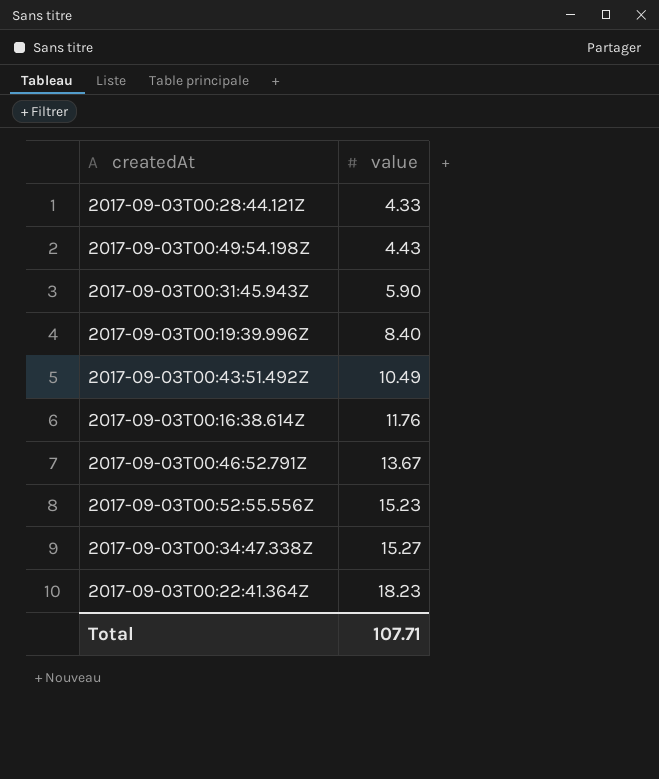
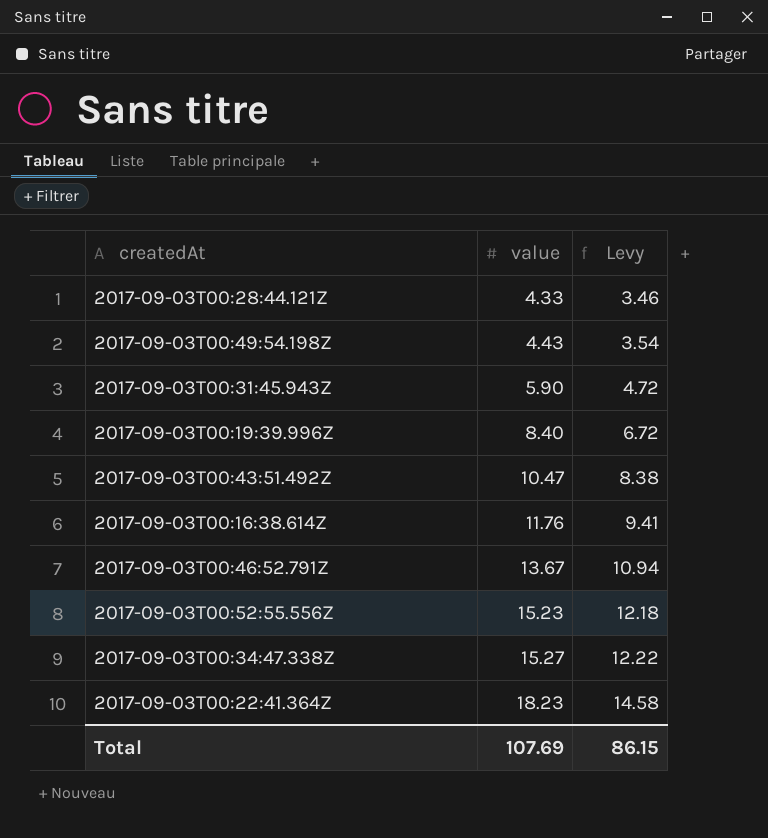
column Levy | formula: none -> [value] * 0.8
2017-09-03T00:43:51.492Z | value: 10.49 -> 10.47
Total | value: 107.71 -> 107.69

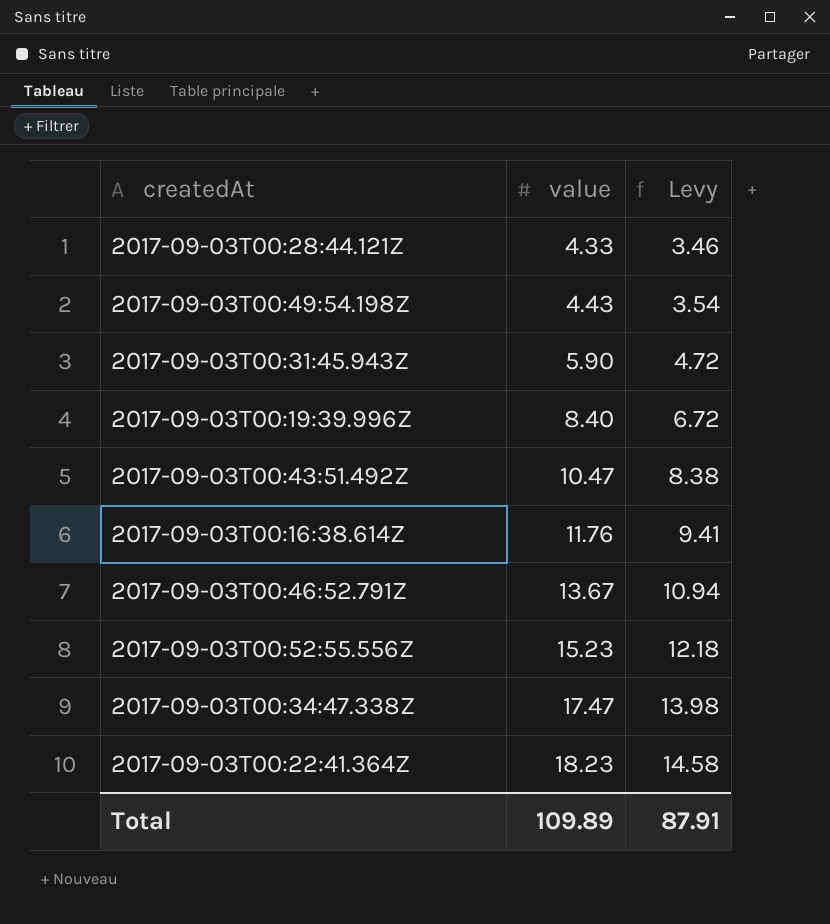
2017-09-03T00:34:47.338Z | value: 15.27 -> 17.47
2017-09-03T00:34:47.338Z | Levy: 12.22 -> 13.98
Total | value: 107.69 -> 109.89
Total | Levy: 86.15 -> 87.91

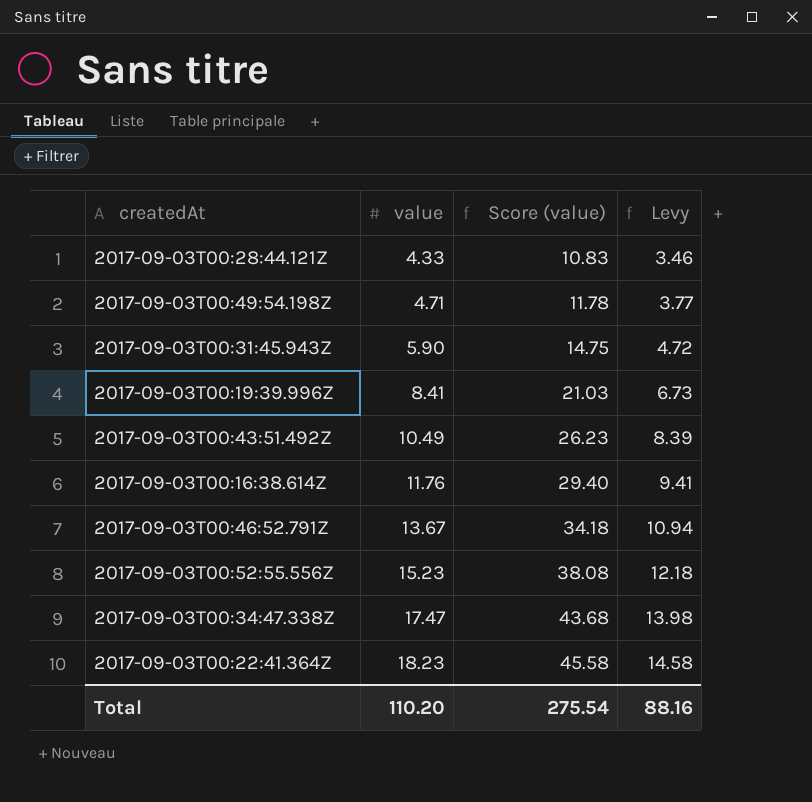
column Score (value) | formula: none -> [value] * 2.5
2017-09-03T00:49:54.198Z | value: 4.43 -> 4.71
2017-09-03T00:49:54.198Z | Levy: 3.54 -> 3.77
2017-09-03T00:19:39.996Z | value: 8.40 -> 8.41
2017-09-03T00:19:39.996Z | Levy: 6.72 -> 6.73
2017-09-03T00:43:51.492Z | value: 10.47 -> 10.49
2017-09-03T00:43:51.492Z | Levy: 8.38 -> 8.39
Total | value: 109.89 -> 110.20
Total | Levy: 87.91 -> 88.16

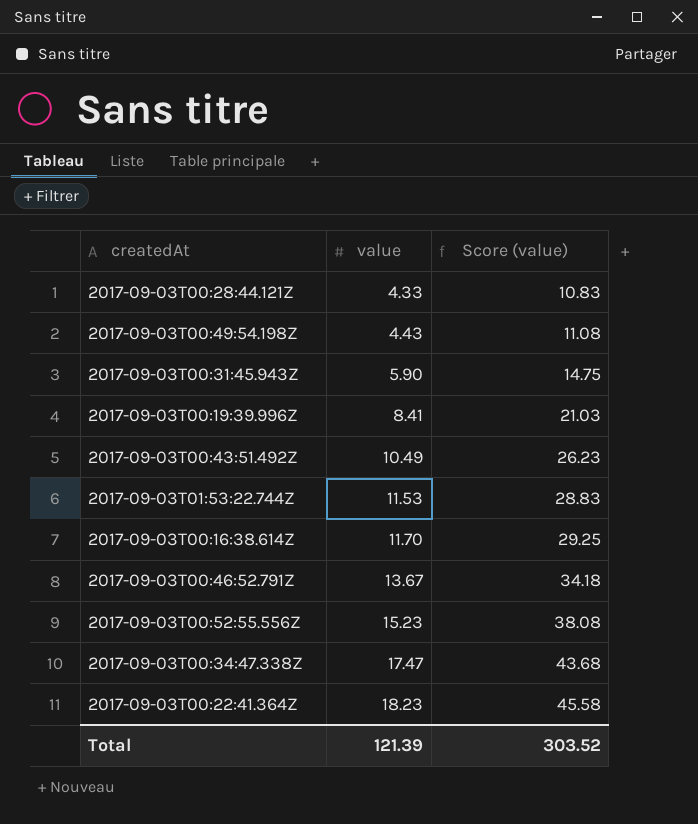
column Levy | formula: [value] * 0.8 -> none
2017-09-03T00:49:54.198Z | value: 4.71 -> 4.43
2017-09-03T00:49:54.198Z | Score (value): 11.78 -> 11.08
row 2017-09-03T01:53:22.744Z: none -> 11.53 | 28.83
2017-09-03T00:16:38.614Z | value: 11.76 -> 11.70
2017-09-03T00:16:38.614Z | Score (value): 29.40 -> 29.25
Total | value: 110.20 -> 121.39
Total | Score (value): 275.54 -> 303.52

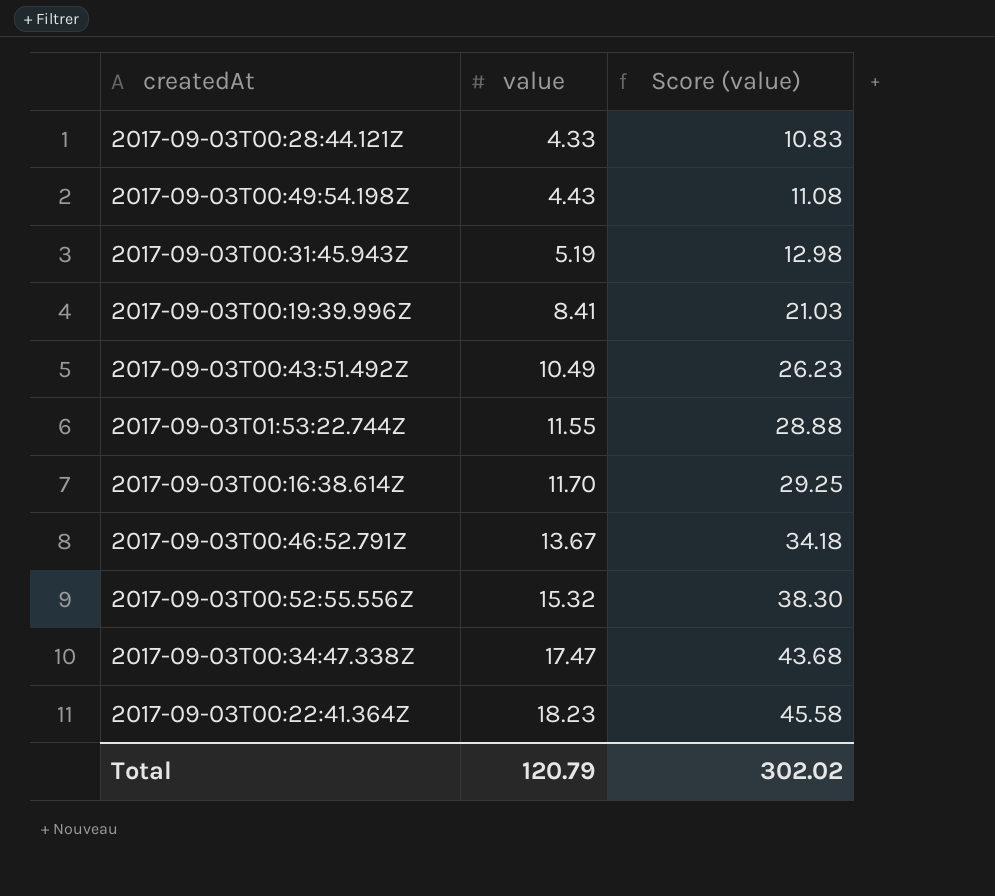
2017-09-03T00:31:45.943Z | value: 5.90 -> 5.19
2017-09-03T00:31:45.943Z | Score (value): 14.75 -> 12.98
2017-09-03T01:53:22.744Z | value: 11.53 -> 11.55
2017-09-03T01:53:22.744Z | Score (value): 28.83 -> 28.88
2017-09-03T00:52:55.556Z | value: 15.23 -> 15.32
2017-09-03T00:52:55.556Z | Score (value): 38.08 -> 38.30
Total | value: 121.39 -> 120.79
Total | Score (value): 303.52 -> 302.02

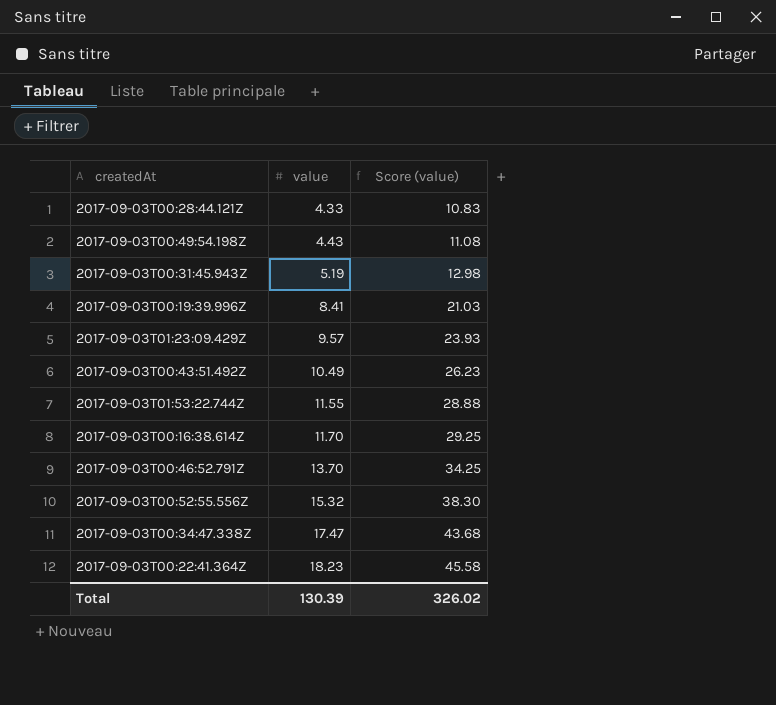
row 2017-09-03T01:23:09.429Z: none -> 9.57 | 23.93
2017-09-03T00:46:52.791Z | value: 13.67 -> 13.70
2017-09-03T00:46:52.791Z | Score (value): 34.18 -> 34.25
Total | value: 120.79 -> 130.39
Total | Score (value): 302.02 -> 326.02

